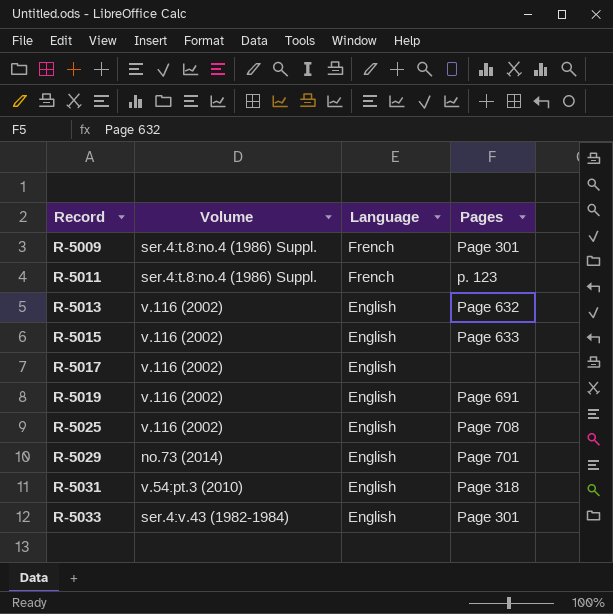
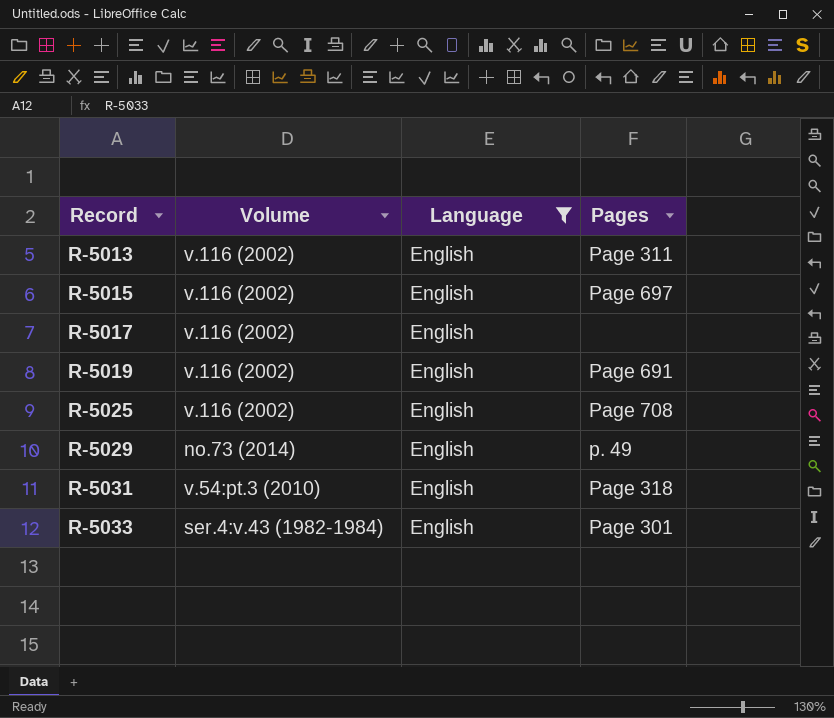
filter: none -> Language = English
R-5013 | Pages: Page 632 -> Page 311
R-5015 | Pages: Page 633 -> Page 697
R-5029 | Pages: Page 701 -> p. 49

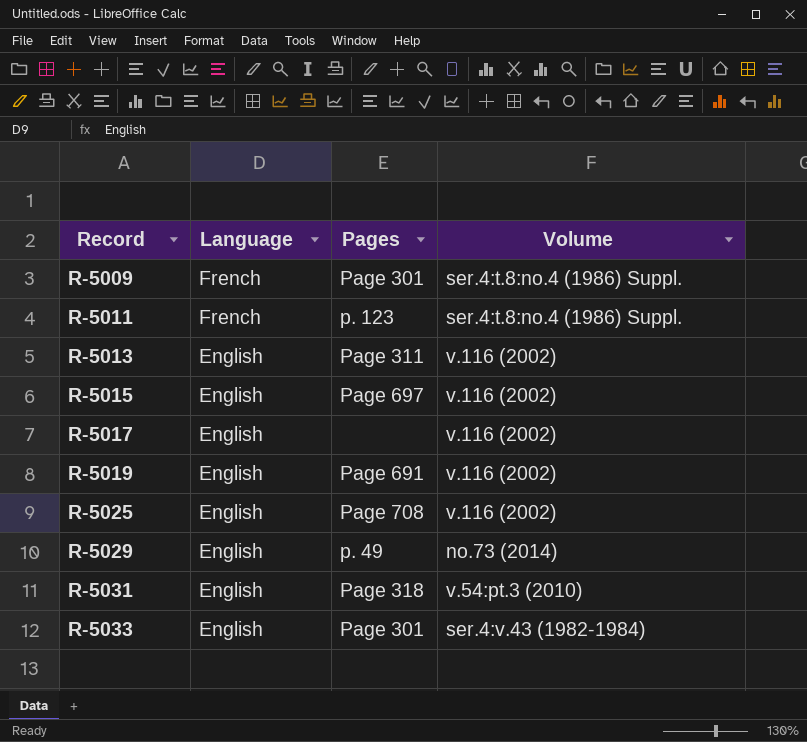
filter: Language = English -> none
column Volume | position: 2 -> 4

